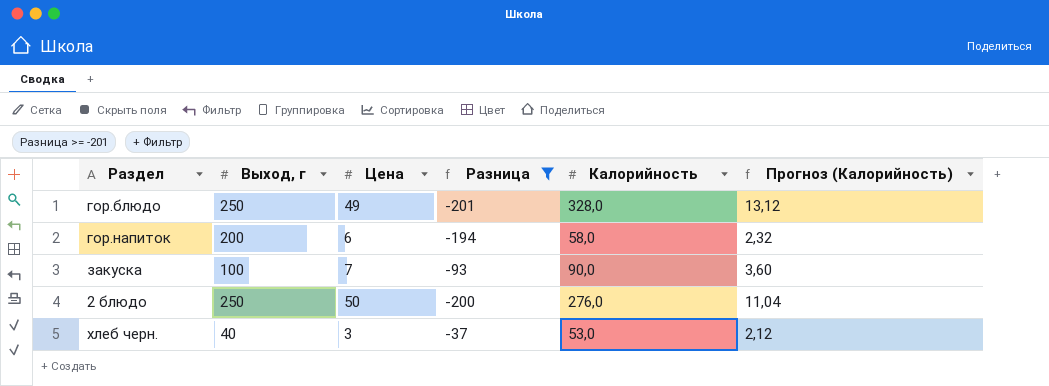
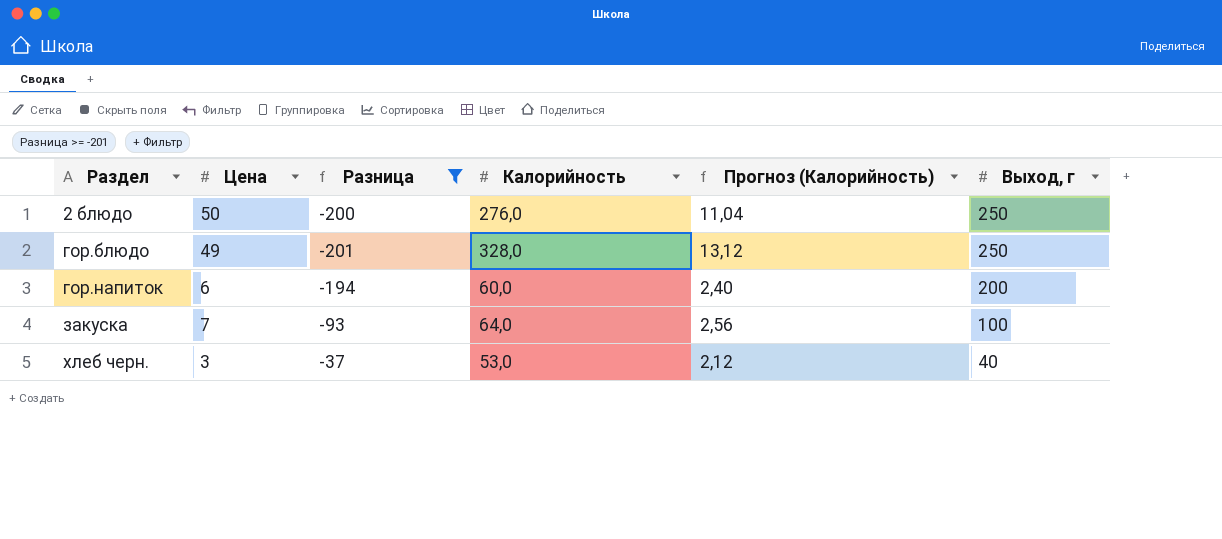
row order: none -> Раздел ascending
column Выход, г | position: 2 -> 6
гор.напиток | Калорийность: 58,0 -> 60,0
гор.напиток | Прогноз (Калорийность): 2,32 -> 2,40
закуска | Калорийность: 90,0 -> 64,0
закуска | Прогноз (Калорийность): 3,60 -> 2,56

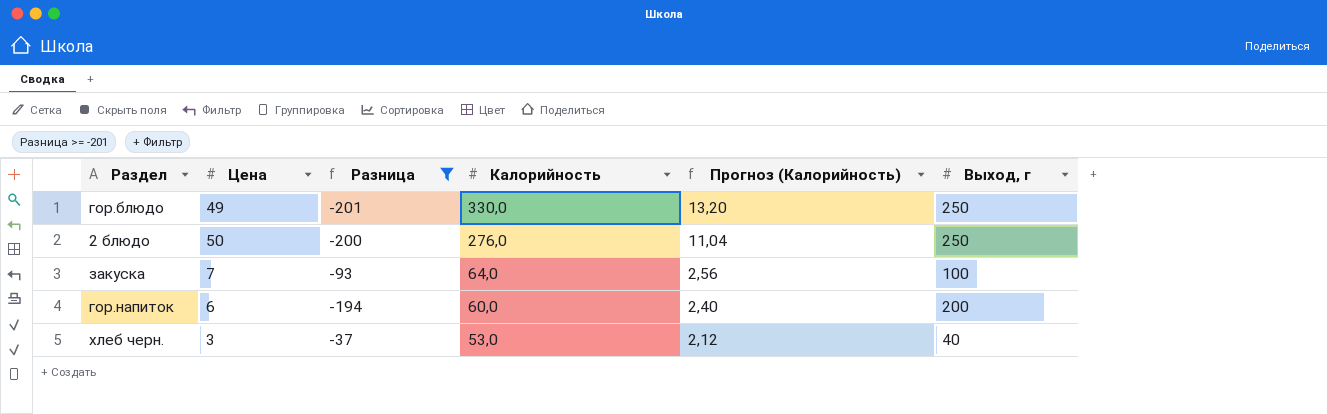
row order: Раздел ascending -> Калорийность descending
гор.блюдо | Калорийность: 328,0 -> 330,0
гор.блюдо | Прогноз (Калорийность): 13,12 -> 13,20

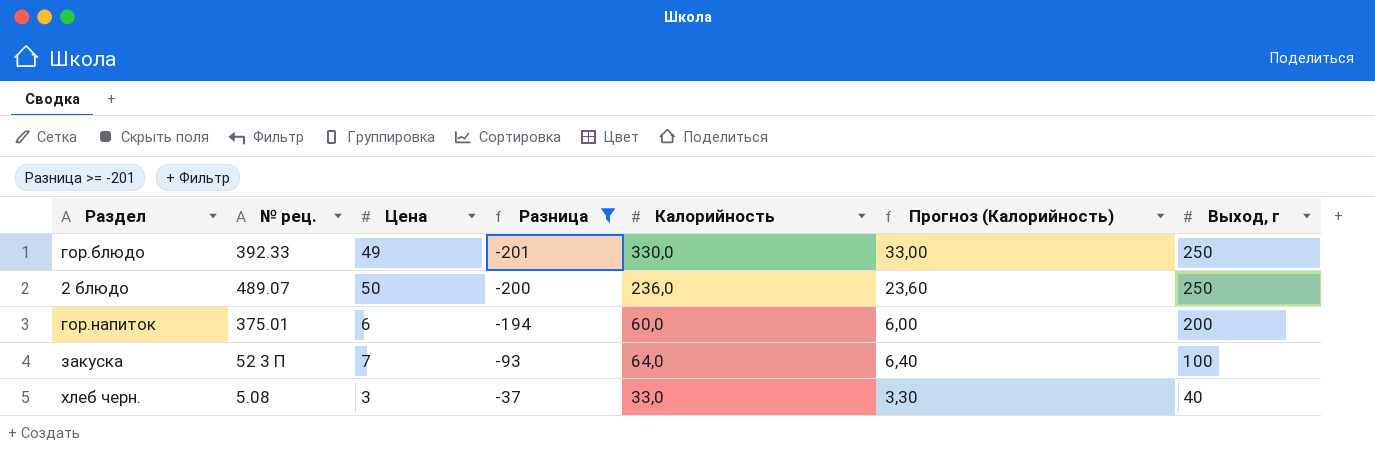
row order: Калорийность descending -> Разница ascending
column № рец. | position: none -> 2
column Прогноз (Калорийность) | formula: [Калорийность] * 0,04 -> [Калорийность] * 0,1
2 блюдо | Калорийность: 276,0 -> 236,0
хлеб черн. | Калорийность: 53,0 -> 33,0

